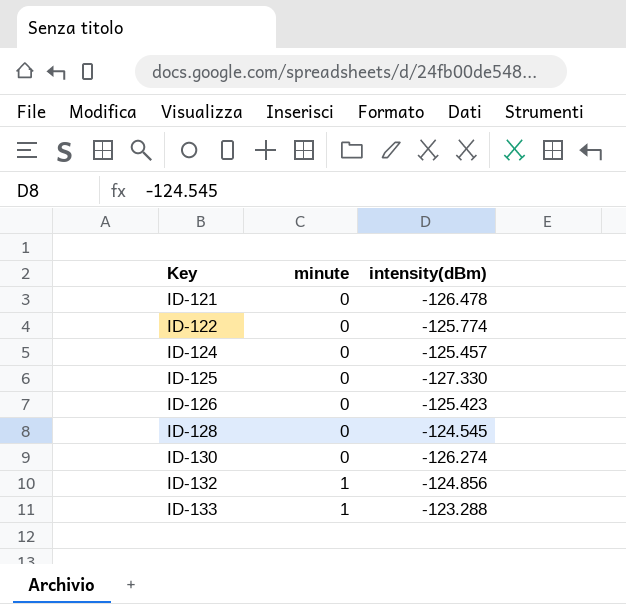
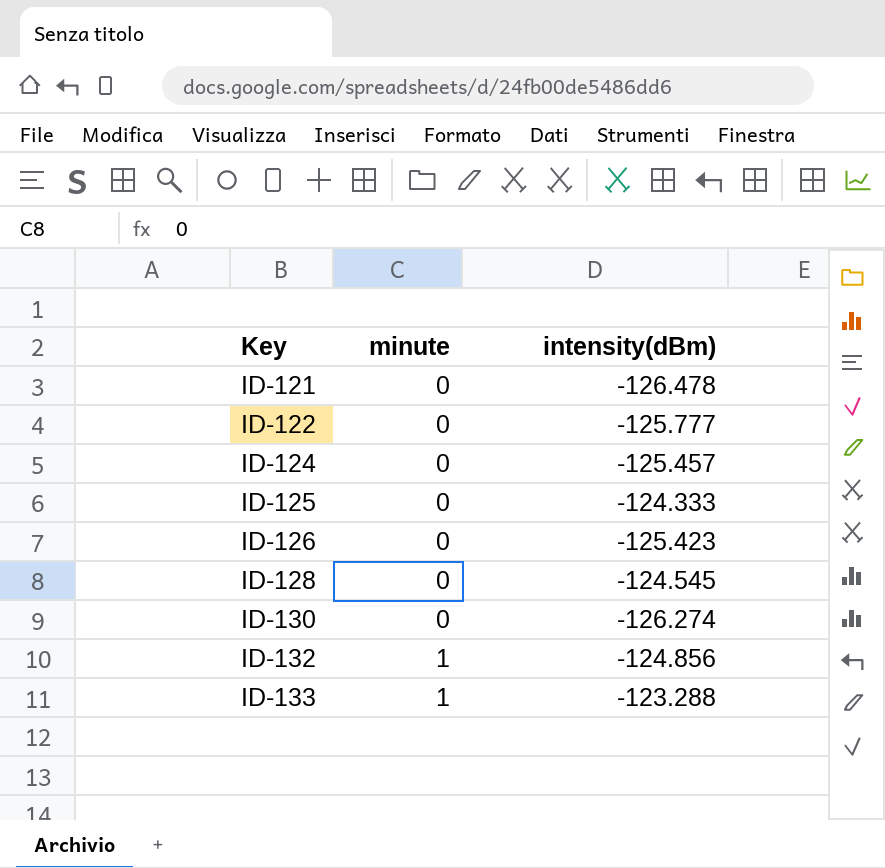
ID-122 | intensity(dBm): -125.774 -> -125.777
ID-125 | intensity(dBm): -127.330 -> -124.333

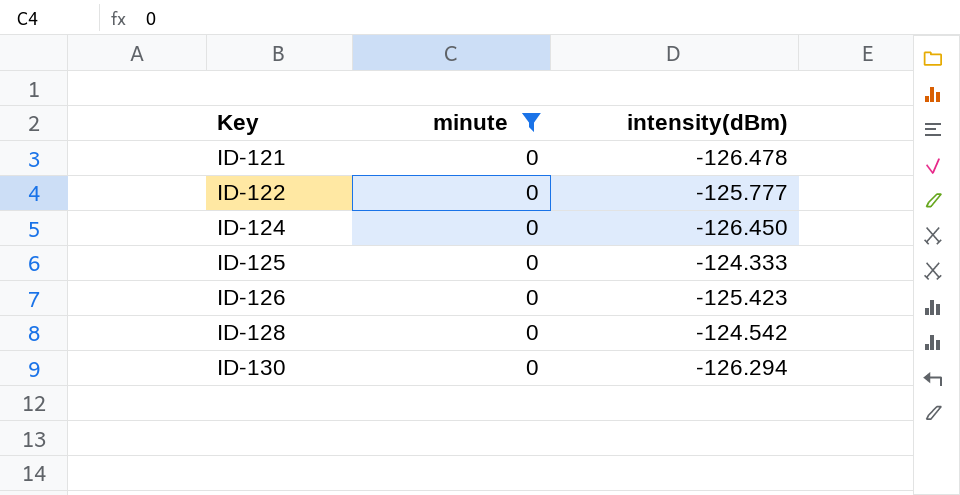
filter: none -> minute = 0
ID-124 | intensity(dBm): -125.457 -> -126.450
ID-128 | intensity(dBm): -124.545 -> -124.542
ID-130 | intensity(dBm): -126.274 -> -126.294

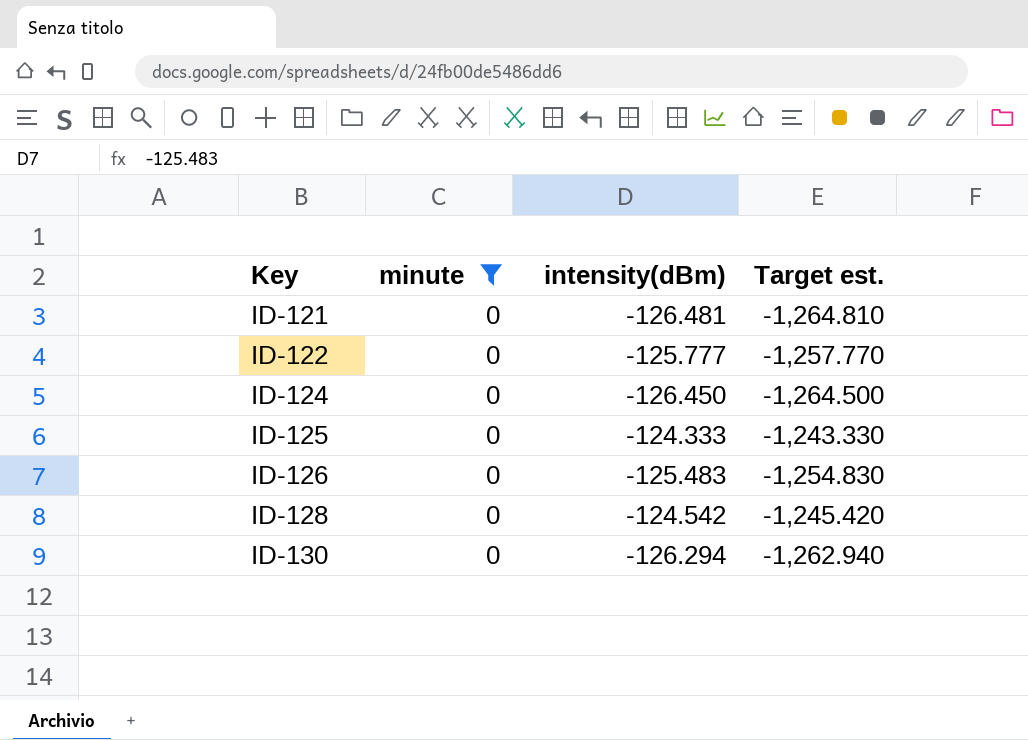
column Target est. | formula: none -> [intensity(dBm)] * 10
ID-121 | intensity(dBm): -126.478 -> -126.481
ID-126 | intensity(dBm): -125.423 -> -125.483

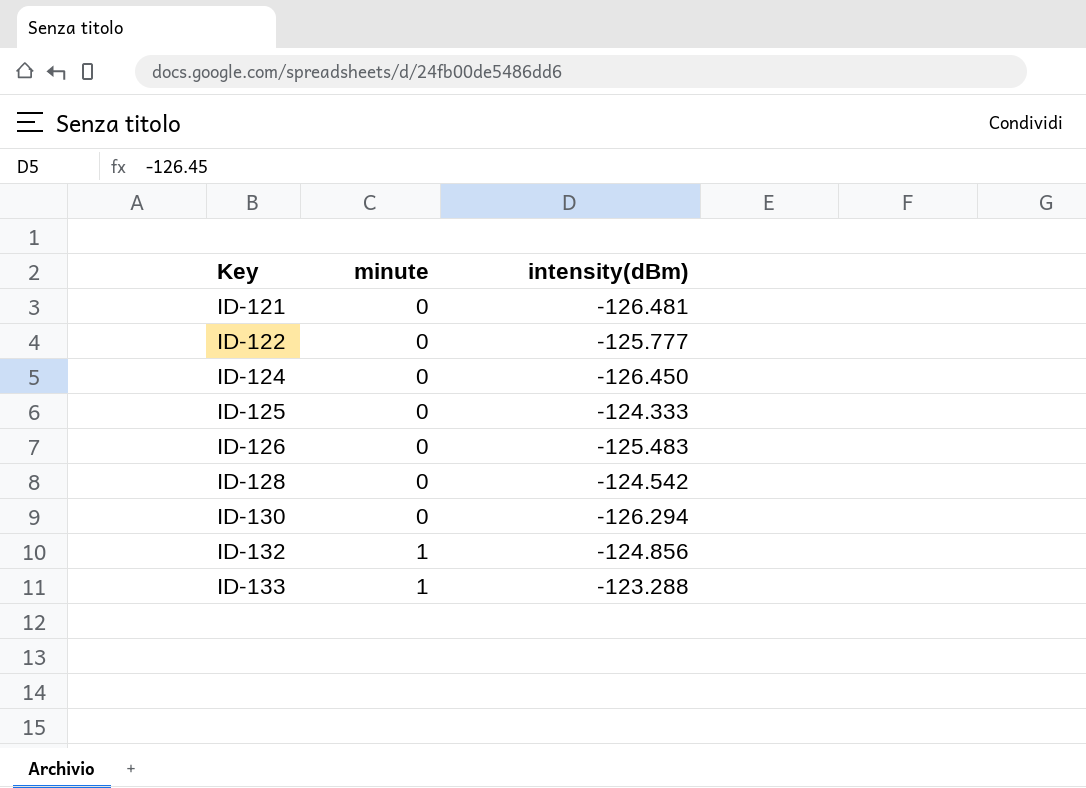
filter: minute = 0 -> none
column Target est. | formula: [intensity(dBm)] * 10 -> none

